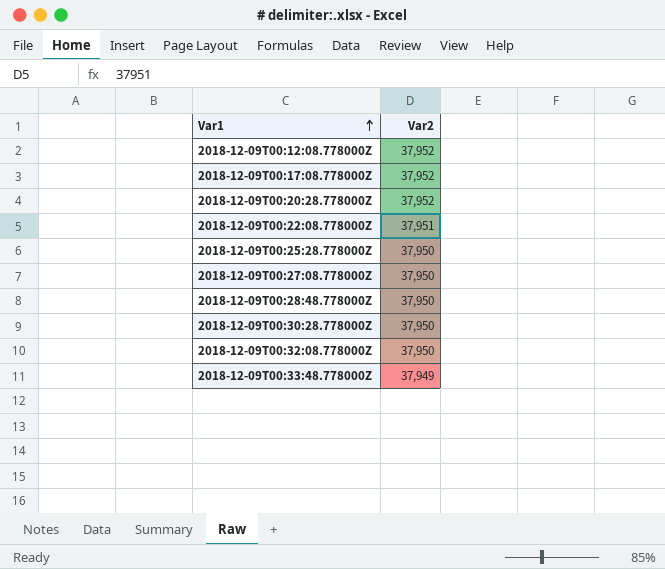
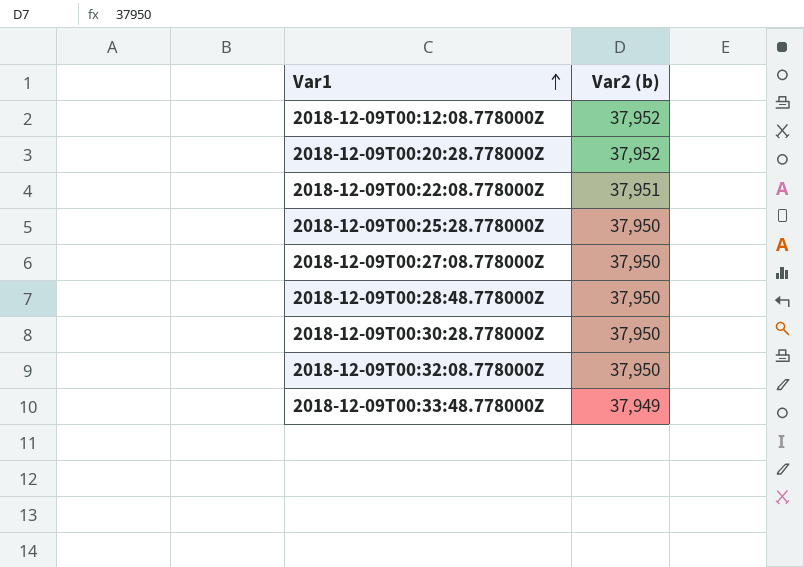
column name: Var2 -> Var2 (b)
row 2018-12-09T00:17:08.778000Z: 37,952 -> none

